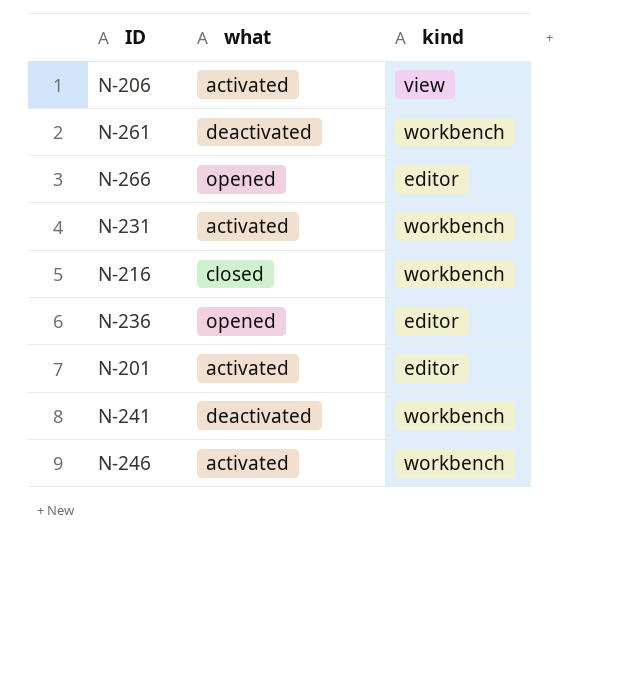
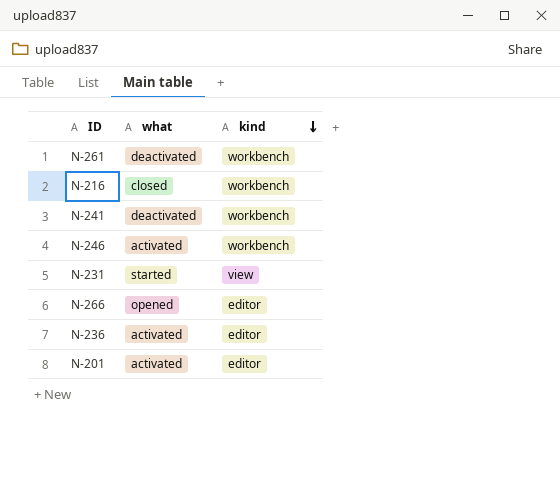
row order: none -> kind descending
row N-206: activated | view -> none
N-231 | what: activated -> started
N-231 | kind: workbench -> view
N-236 | what: opened -> activated

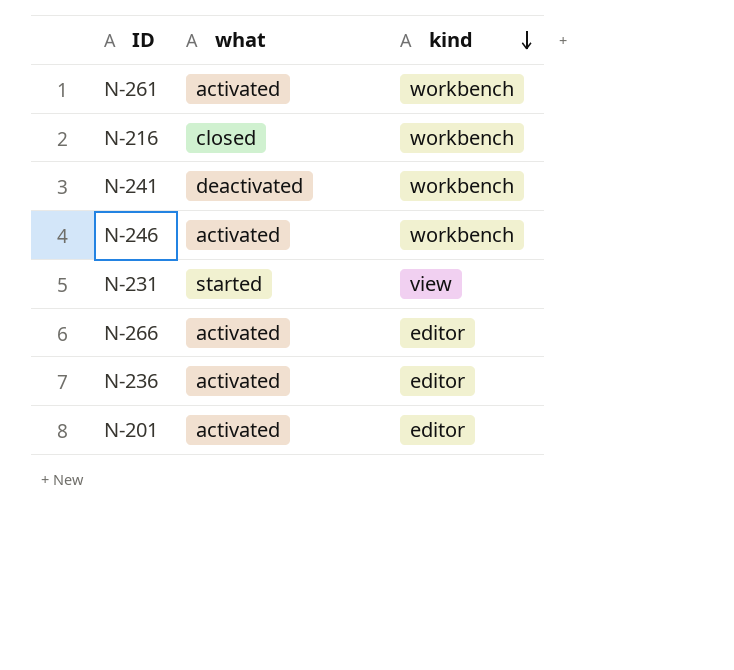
N-261 | what: deactivated -> activated
N-266 | what: opened -> activated

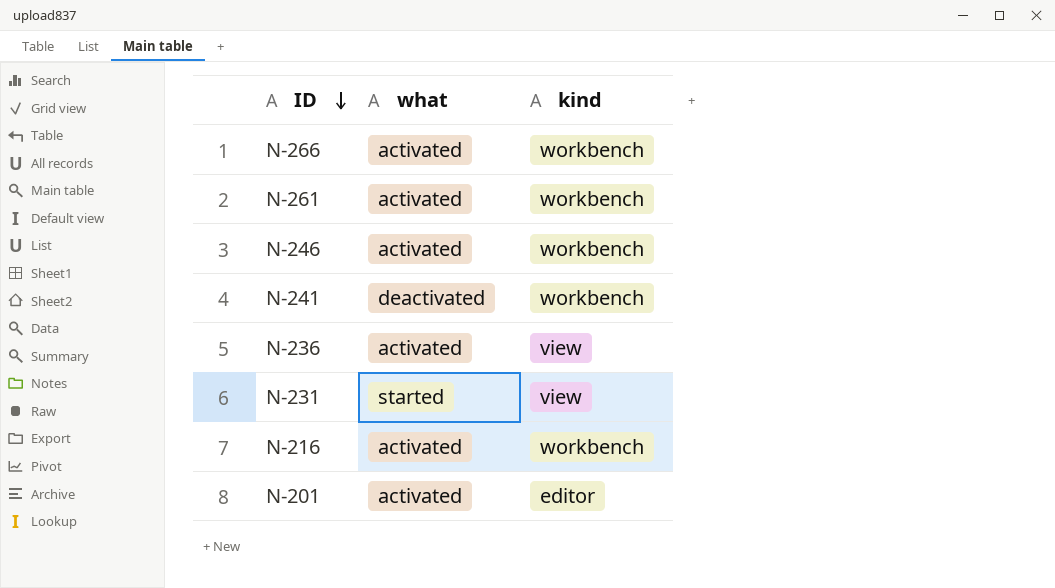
row order: kind descending -> ID descending
N-266 | kind: editor -> workbench
N-236 | kind: editor -> view
N-216 | what: closed -> activated

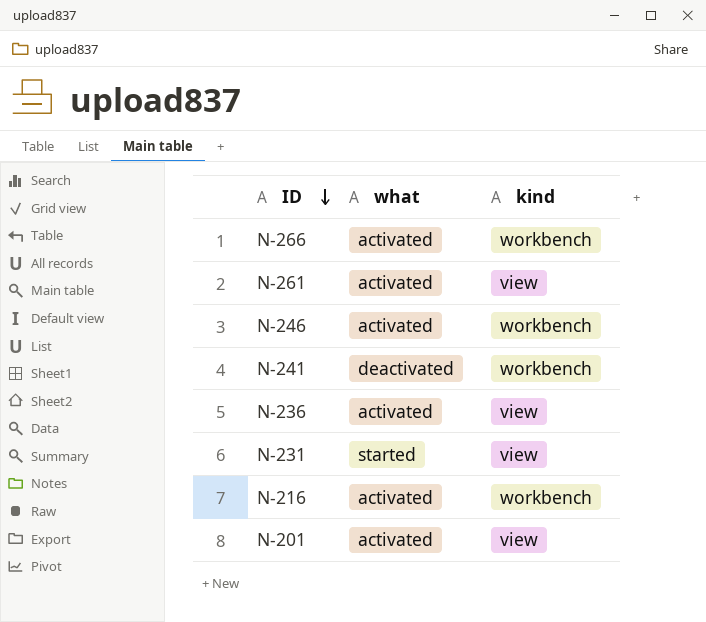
N-261 | kind: workbench -> view
N-201 | kind: editor -> view

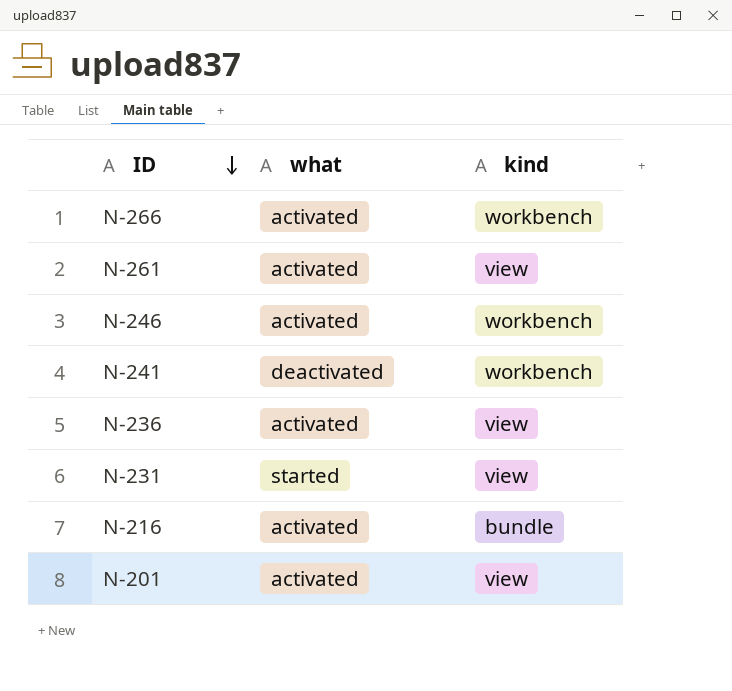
N-216 | kind: workbench -> bundle

